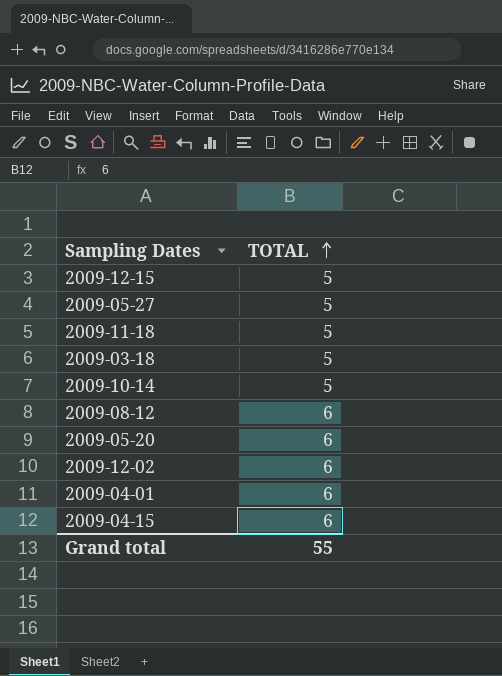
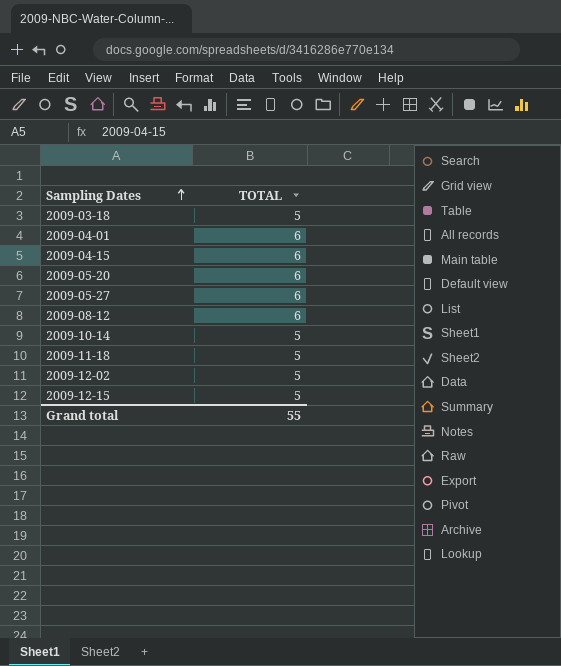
row order: TOTAL ascending -> Sampling Dates ascending
2009-05-27 | TOTAL: 5 -> 6
2009-12-02 | TOTAL: 6 -> 5

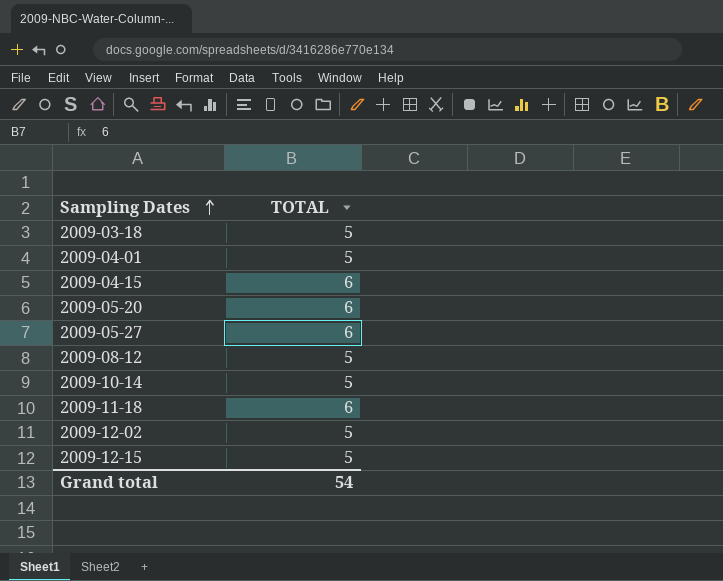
2009-04-01 | TOTAL: 6 -> 5
2009-08-12 | TOTAL: 6 -> 5
2009-11-18 | TOTAL: 5 -> 6
Grand total | TOTAL: 55 -> 54

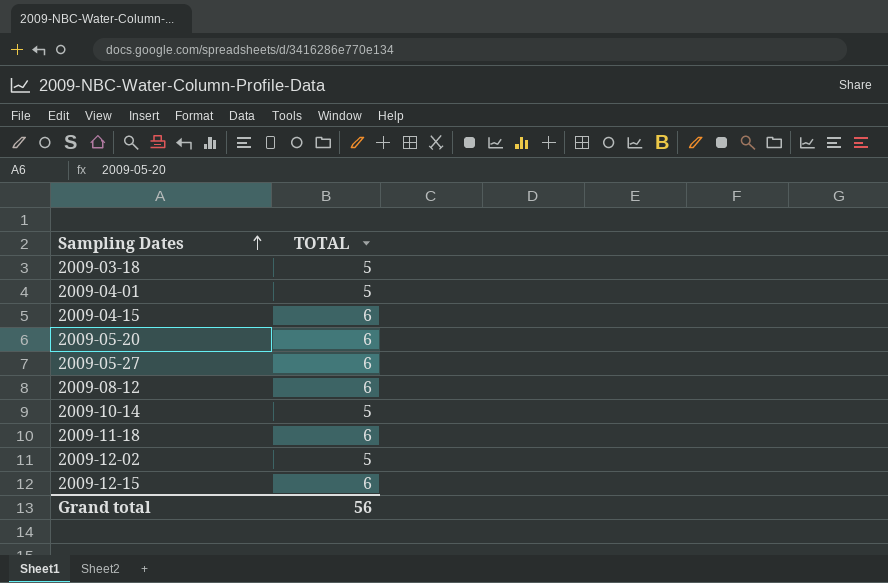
2009-08-12 | TOTAL: 5 -> 6
2009-12-15 | TOTAL: 5 -> 6
Grand total | TOTAL: 54 -> 56

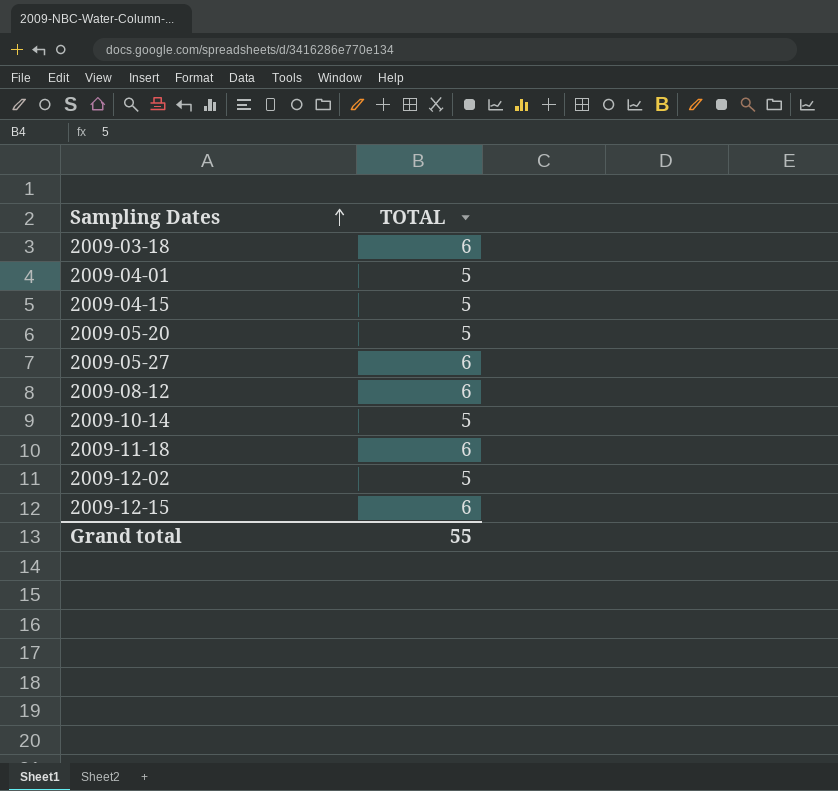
2009-03-18 | TOTAL: 5 -> 6
2009-04-15 | TOTAL: 6 -> 5
2009-05-20 | TOTAL: 6 -> 5
Grand total | TOTAL: 56 -> 55

